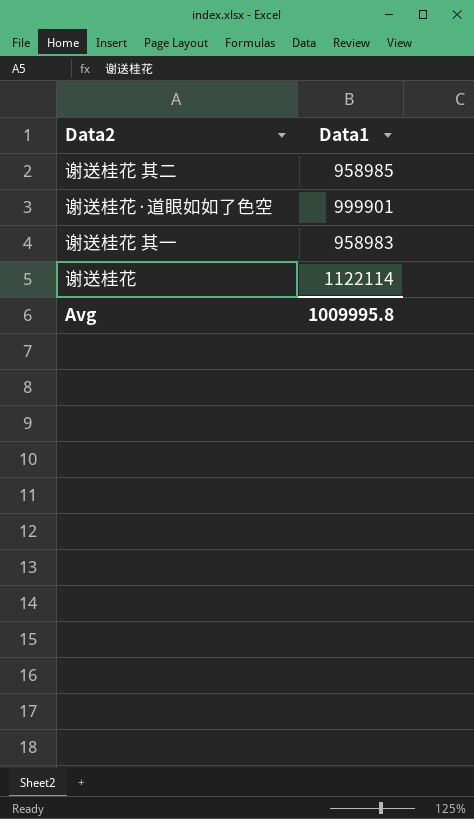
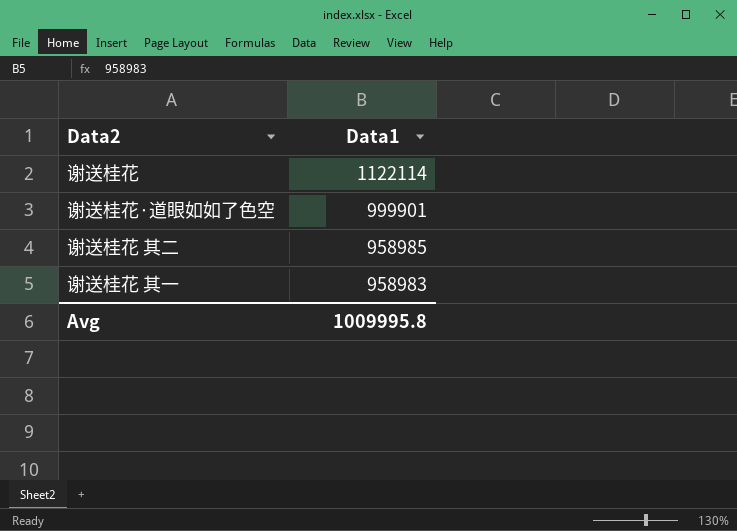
row order: none -> Data1 descending

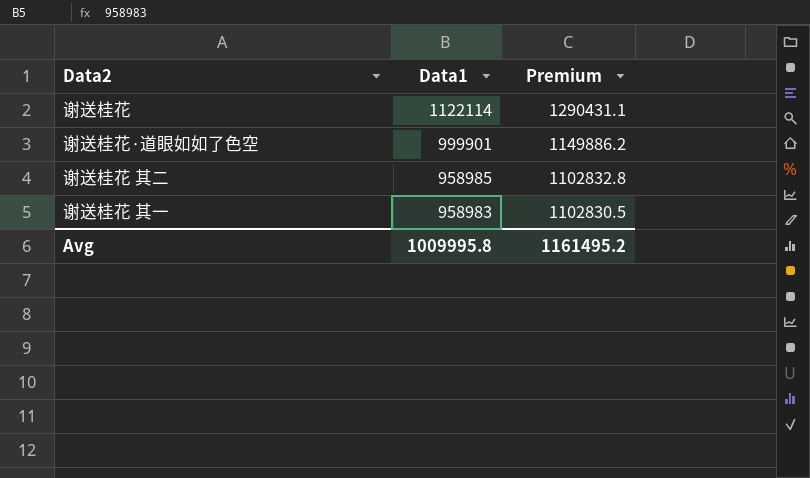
column Premium | formula: none -> [Data1] * 1.15

